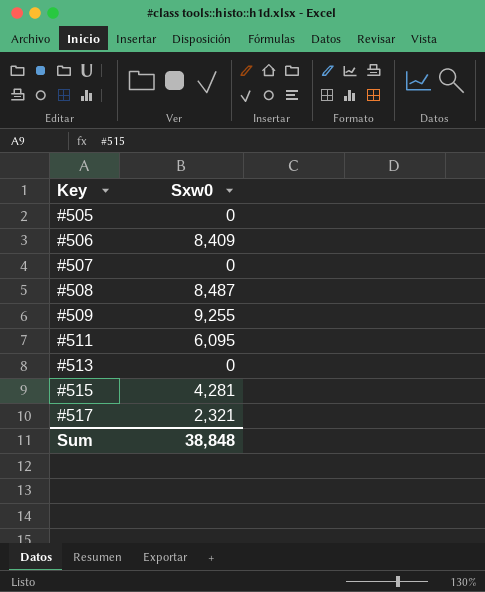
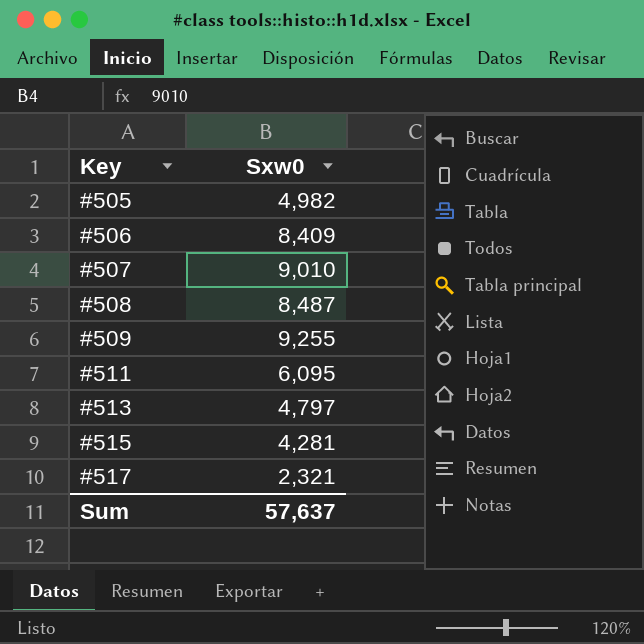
#505 | Sxw0: 0 -> 4,982
#507 | Sxw0: 0 -> 9,010
#513 | Sxw0: 0 -> 4,797
Sum | Sxw0: 38,848 -> 57,637

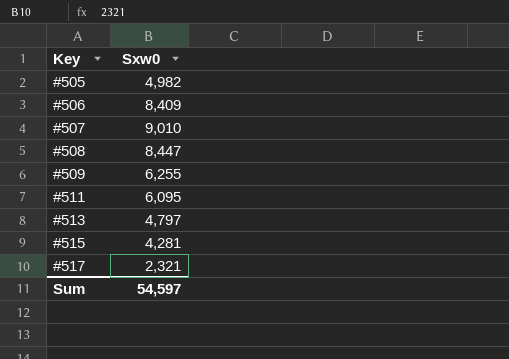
#508 | Sxw0: 8,487 -> 8,447
#509 | Sxw0: 9,255 -> 6,255
Sum | Sxw0: 57,637 -> 54,597

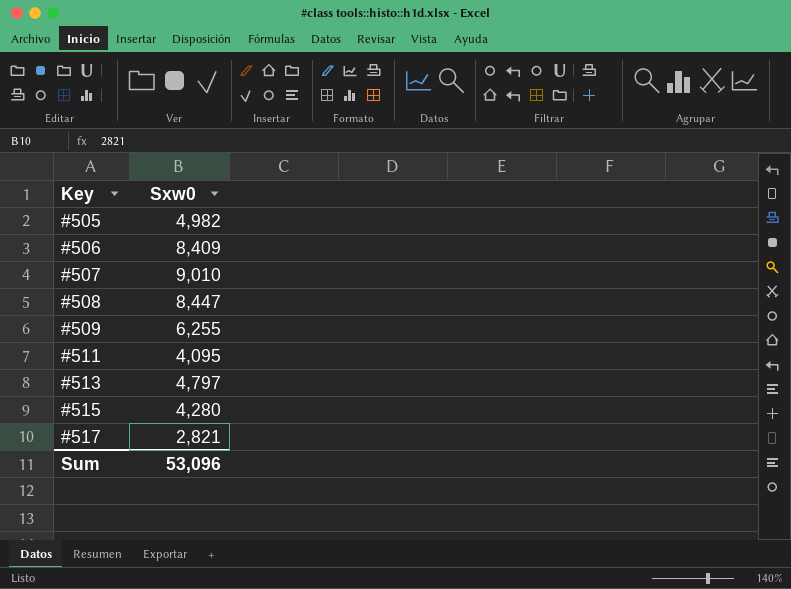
#511 | Sxw0: 6,095 -> 4,095
#515 | Sxw0: 4,281 -> 4,280
#517 | Sxw0: 2,321 -> 2,821
Sum | Sxw0: 54,597 -> 53,096

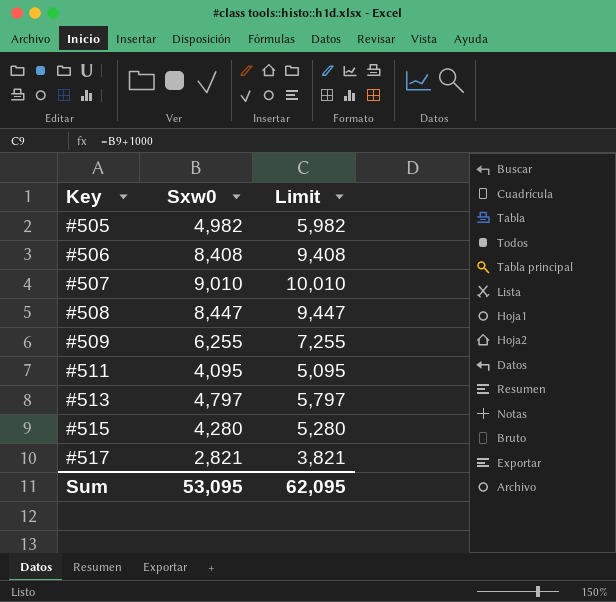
column Limit | formula: none -> [Sxw0] + 1000
#506 | Sxw0: 8,409 -> 8,408
Sum | Sxw0: 53,096 -> 53,095

